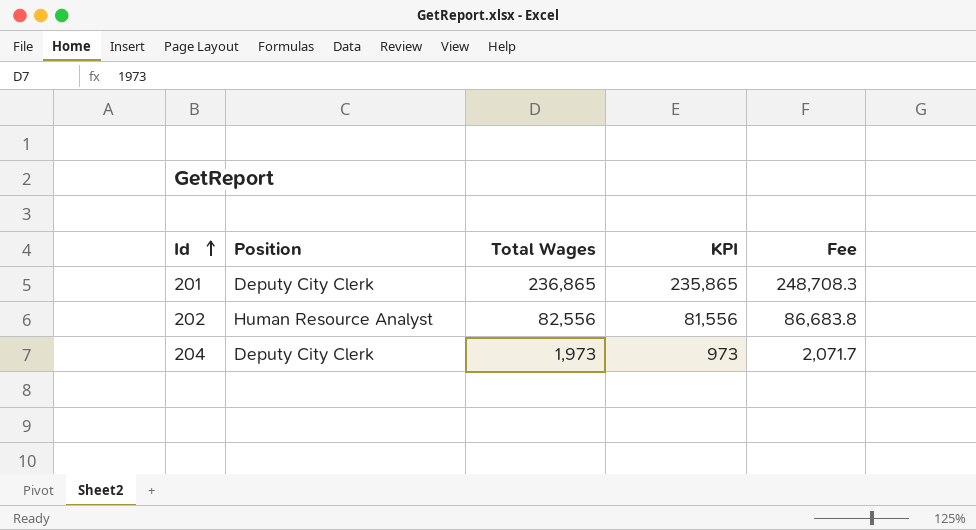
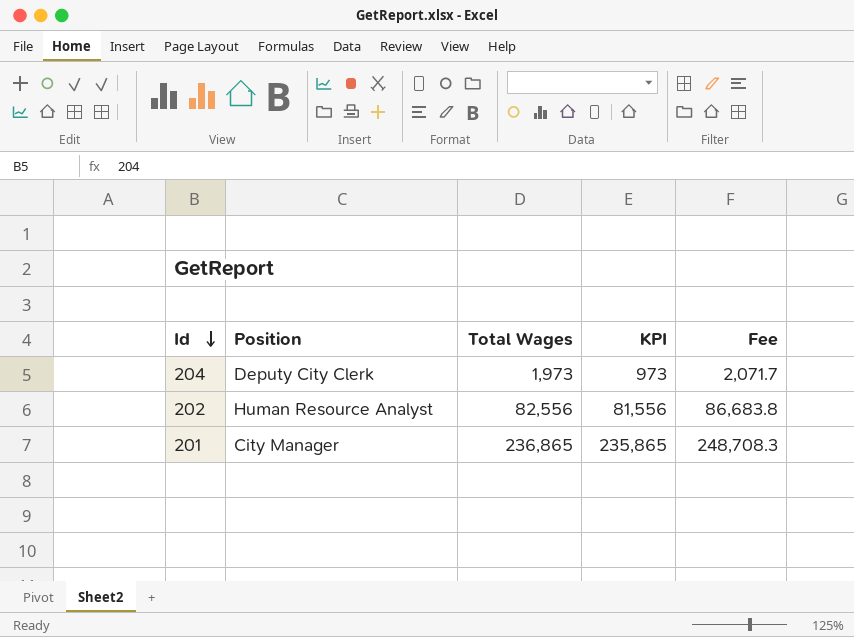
row order: Id ascending -> Id descending
201 | Position: Deputy City Clerk -> City Manager

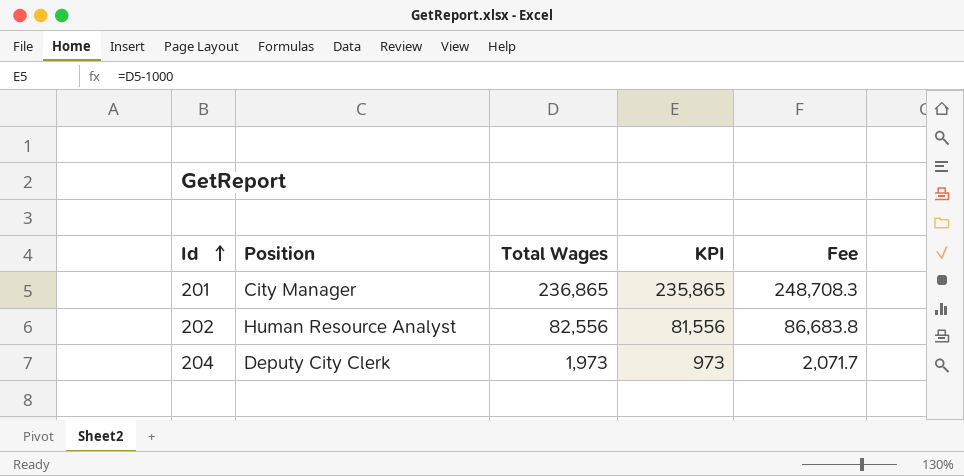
row order: Id descending -> Id ascending

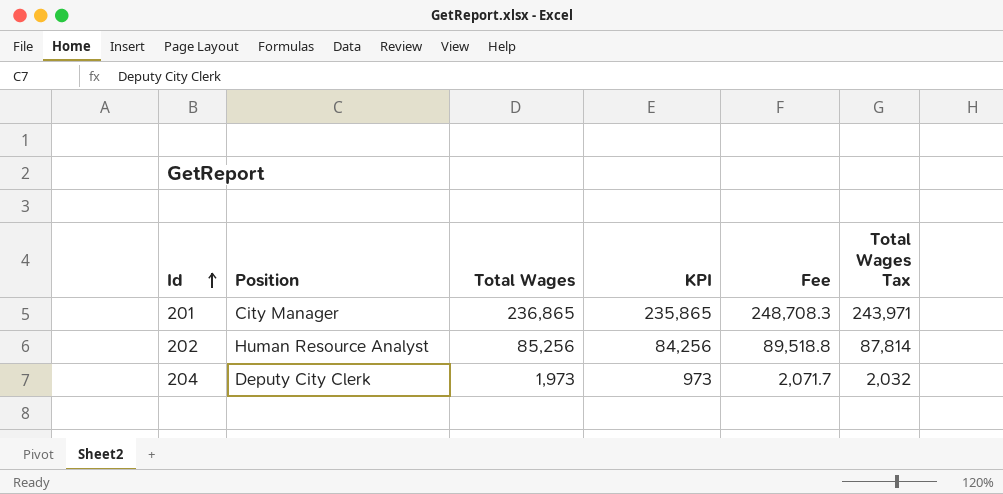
column Total Wages Tax | formula: none -> [Total Wages] * 1.03
202 | Total Wages: 82,556 -> 85,256
202 | KPI: 81,556 -> 84,256
202 | Fee: 86,683.8 -> 89,518.8

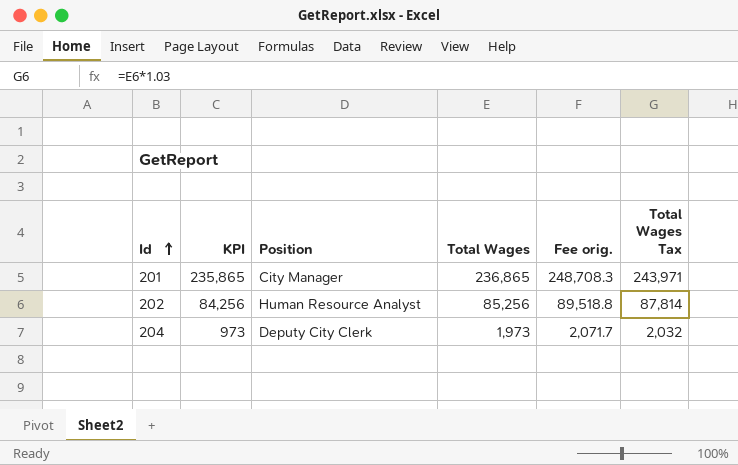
column KPI | position: 4 -> 2
column name: Fee -> Fee orig.

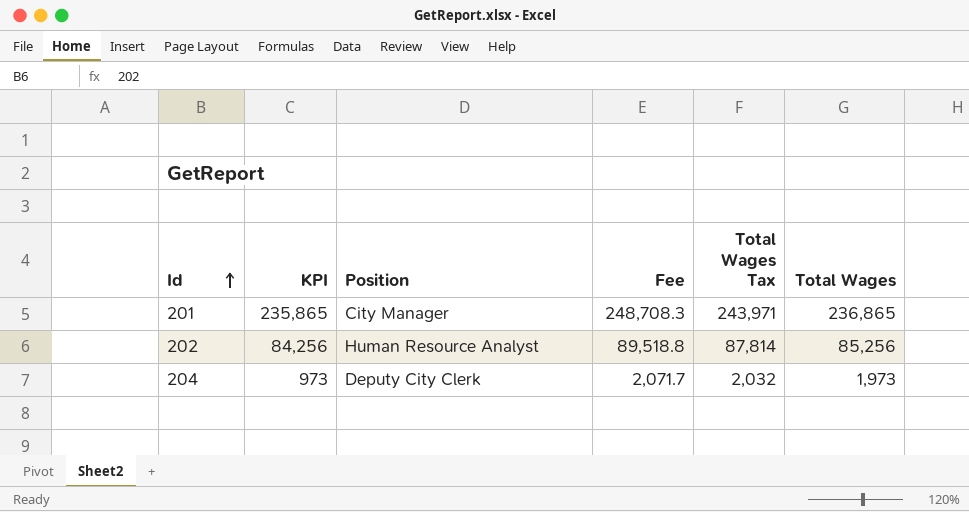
column name: Fee orig. -> Fee
column Total Wages | position: 4 -> 6

